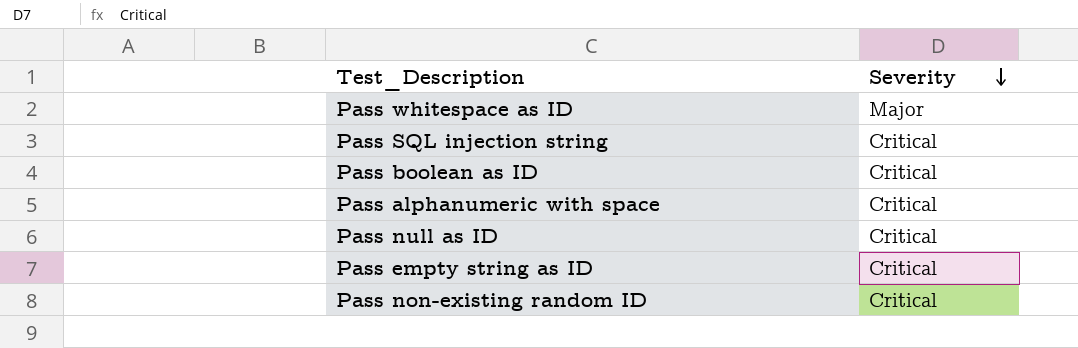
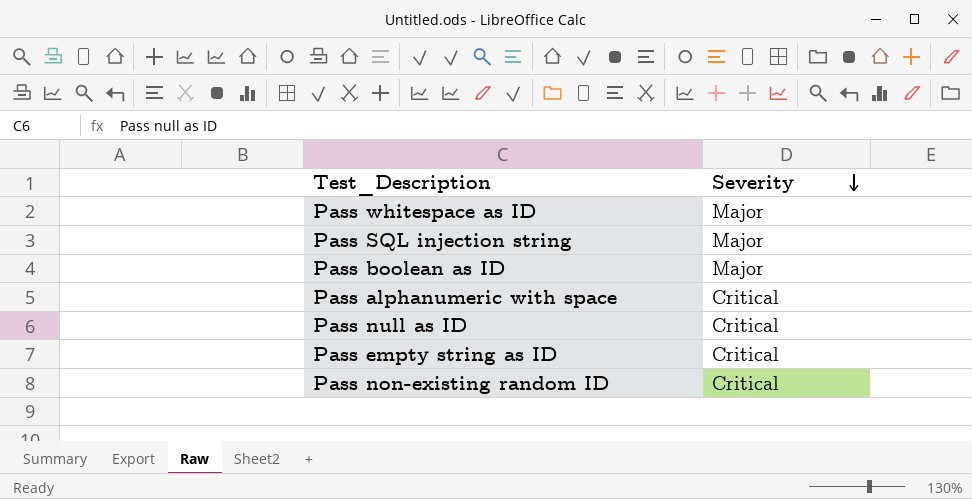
Pass SQL injection string | Severity: Critical -> Major
Pass boolean as ID | Severity: Critical -> Major

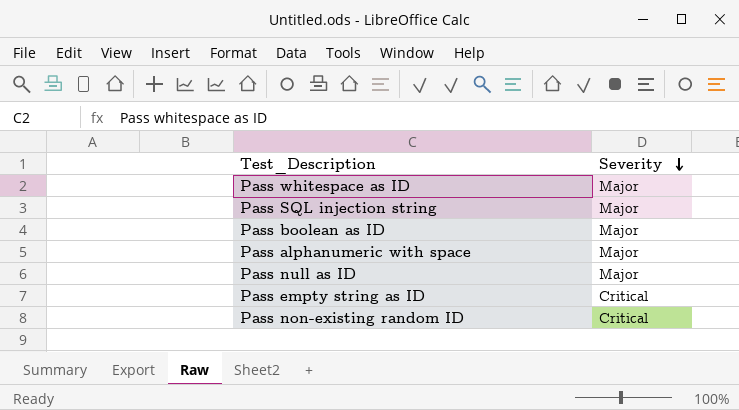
Pass alphanumeric with space | Severity: Critical -> Major
Pass null as ID | Severity: Critical -> Major

